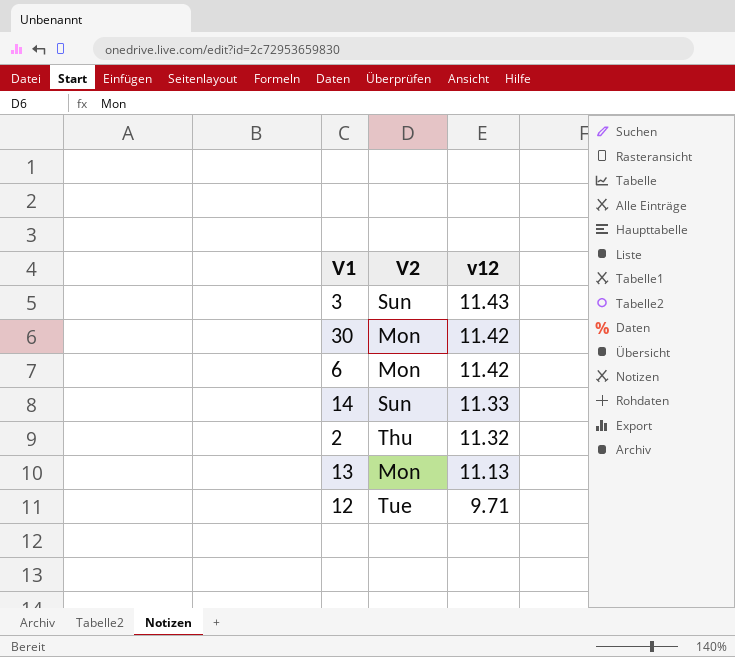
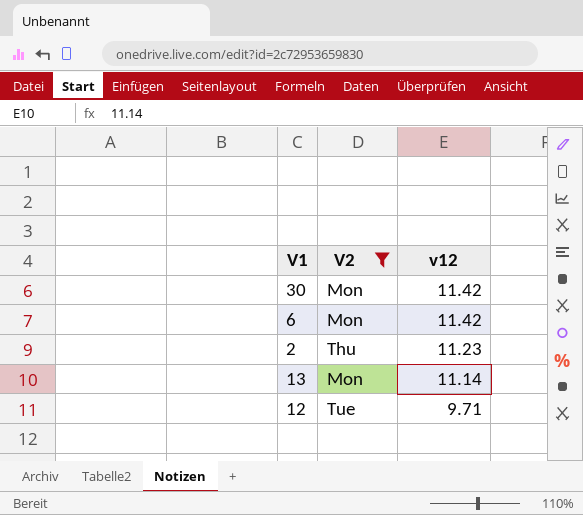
filter: none -> V2 != Sun
2 | v12: 11.32 -> 11.23
13 | v12: 11.13 -> 11.14

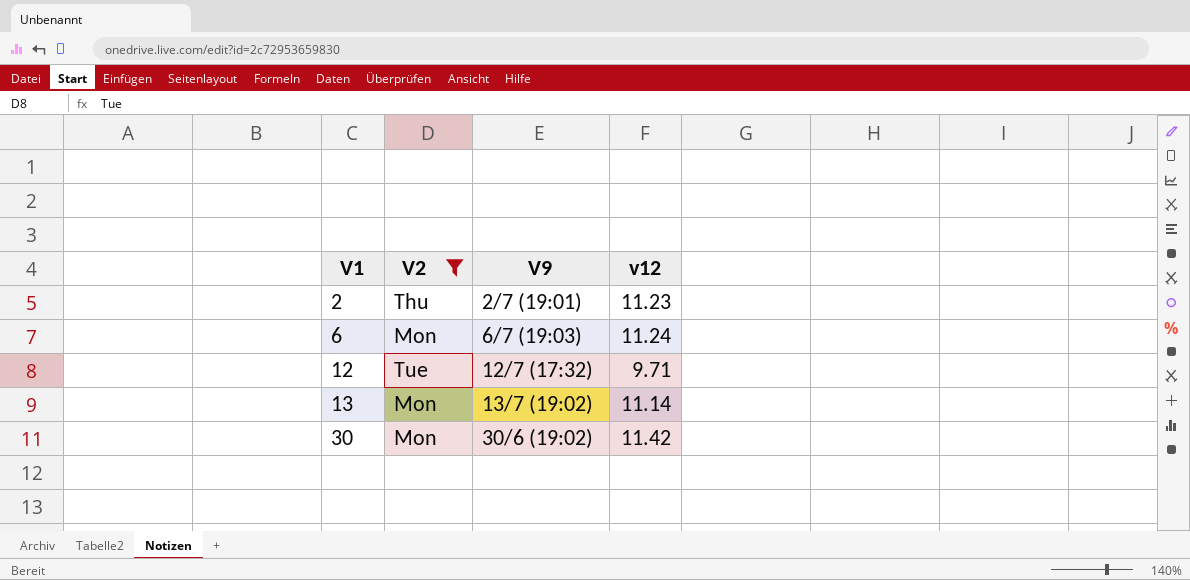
row order: v12 descending -> V1 ascending
column V9 | position: none -> 3
6 | v12: 11.42 -> 11.24

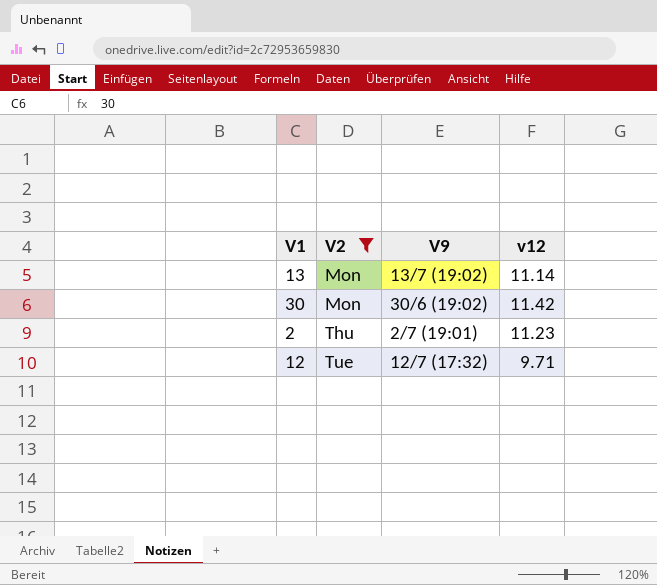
row order: V1 ascending -> V2 ascending
row 6: Mon | 6/7 (19:03) | 11.24 -> none

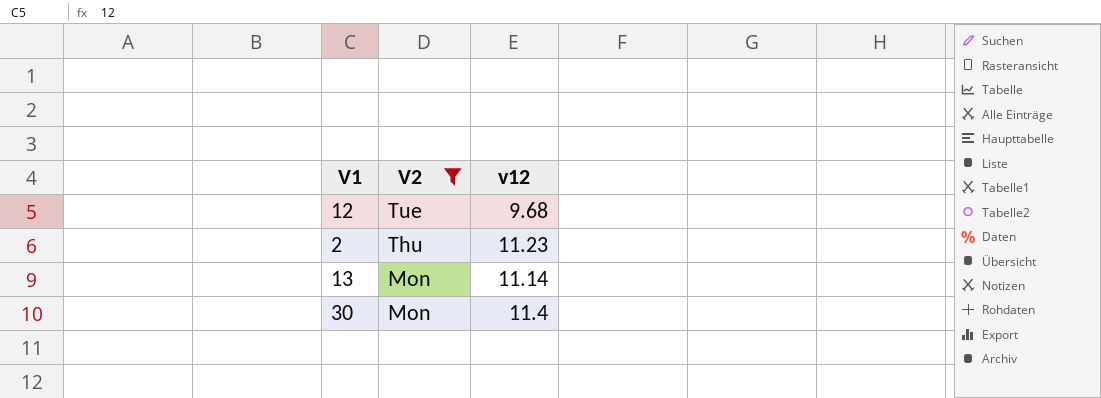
row order: V2 ascending -> V2 descending
column V9 | position: 3 -> none
12 | v12: 9.71 -> 9.68
30 | v12: 11.42 -> 11.4

